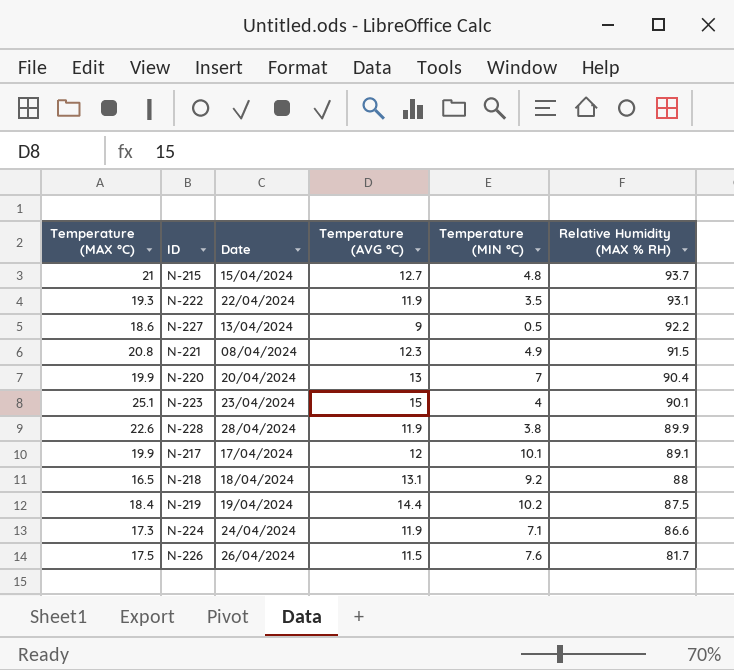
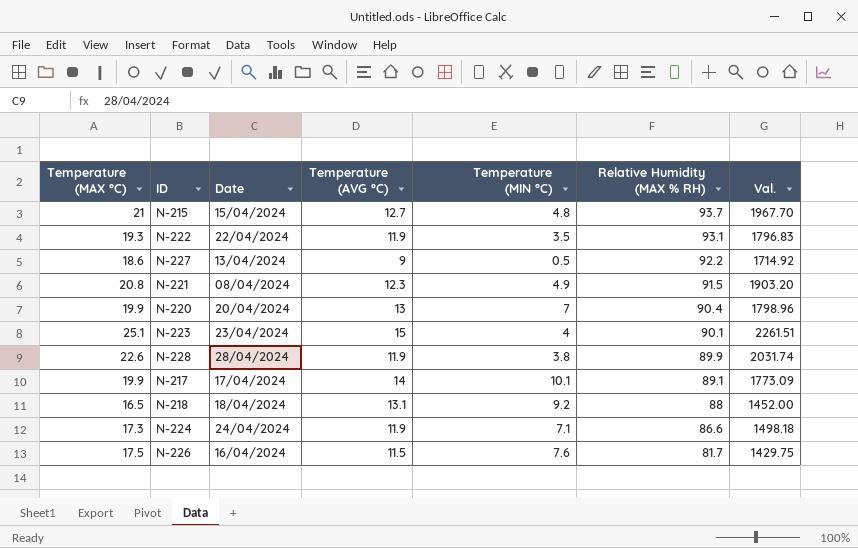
column Val. | formula: none -> [Temperature (MAX °C)] * [Relative Humidity (MAX % RH)]
row N-219: 18.4 | 19/04/2024 | 14.4 | 10.2 | 87.5 -> none
N-217 | Temperature (AVG °C): 12 -> 14
N-226 | Date: 26/04/2024 -> 16/04/2024

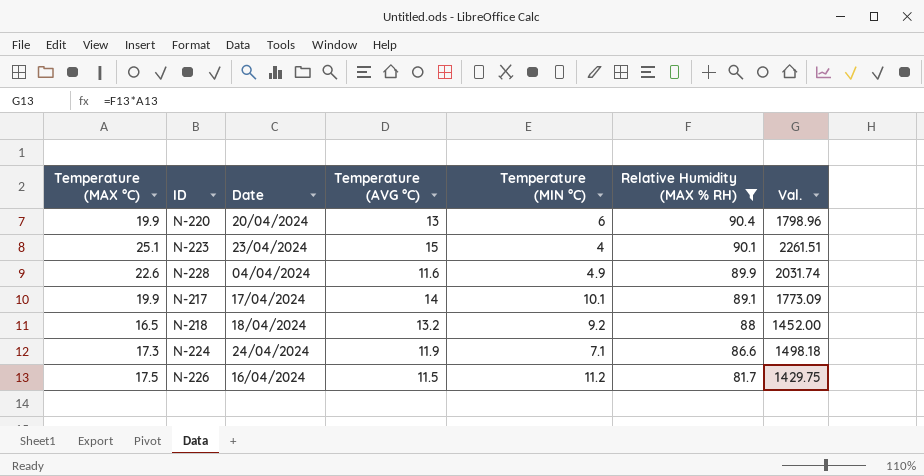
filter: none -> Relative Humidity (MAX % RH) <= 90.4
N-220 | Temperature (MIN °C): 7 -> 6
N-228 | Date: 28/04/2024 -> 04/04/2024
N-228 | Temperature (AVG °C): 11.9 -> 11.6
N-228 | Temperature (MIN °C): 3.8 -> 4.9
N-218 | Temperature (AVG °C): 13.1 -> 13.2
N-226 | Temperature (MIN °C): 7.6 -> 11.2

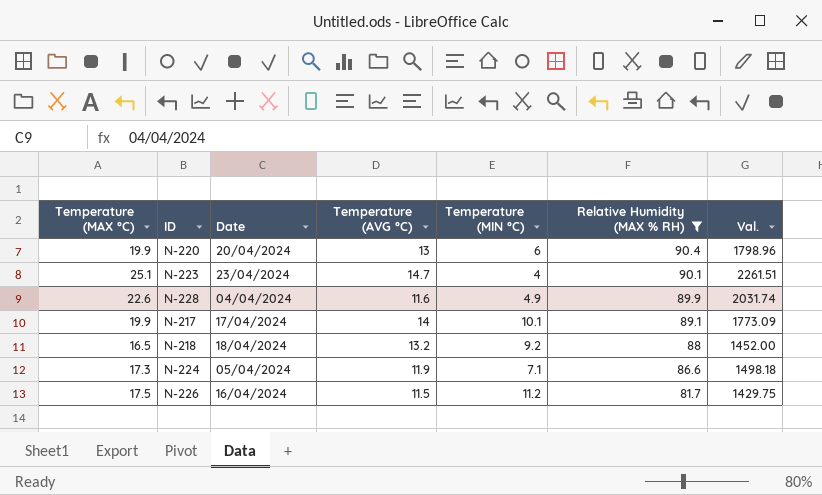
N-223 | Temperature (AVG °C): 15 -> 14.7
N-224 | Date: 24/04/2024 -> 05/04/2024

